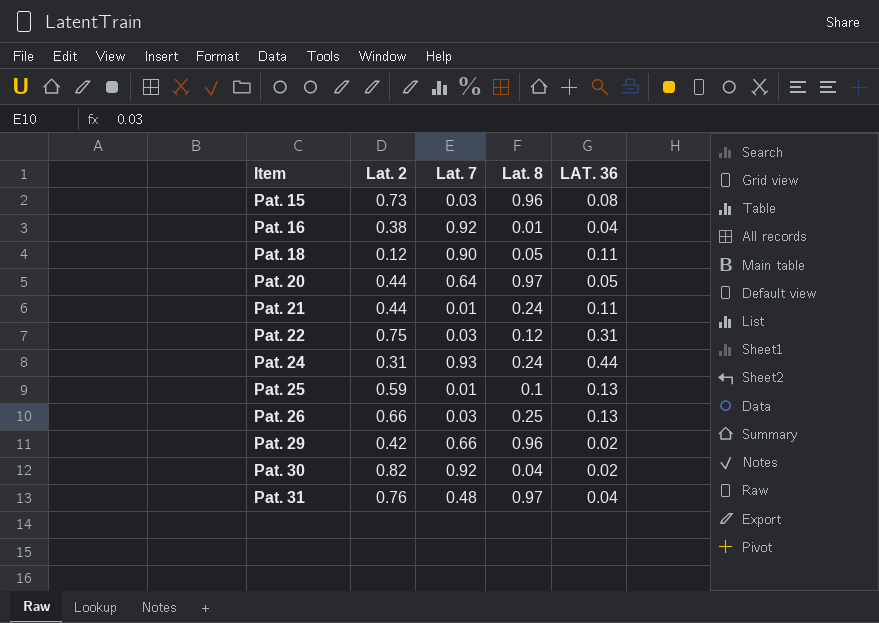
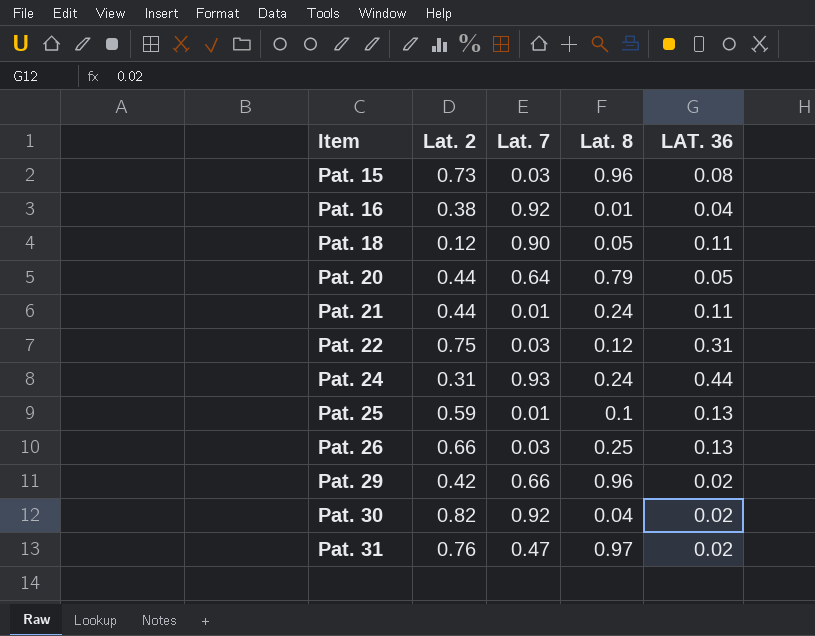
Pat. 20 | Lat. 8: 0.97 -> 0.79
Pat. 31 | Lat. 7: 0.48 -> 0.47
Pat. 31 | LAT. 36: 0.04 -> 0.02

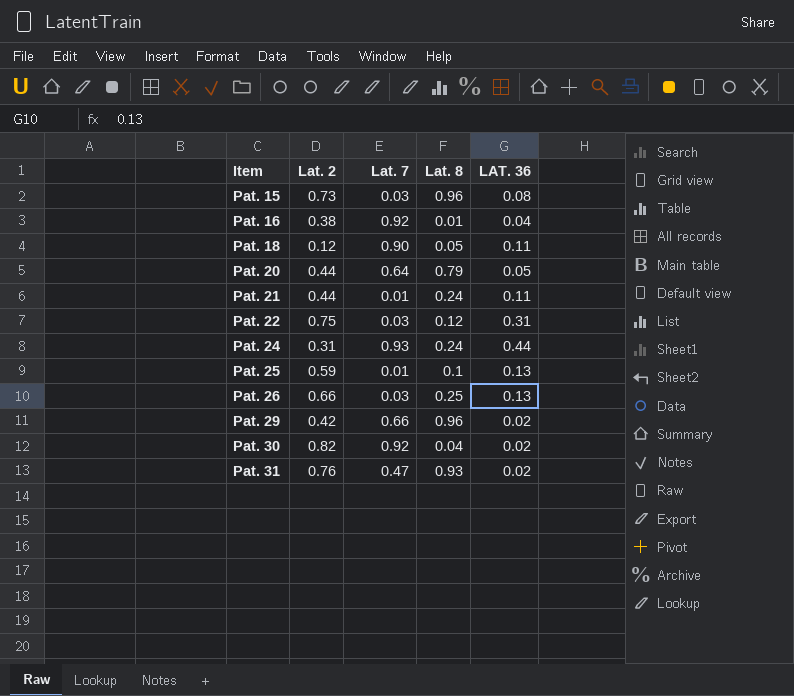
Pat. 31 | Lat. 8: 0.97 -> 0.93

